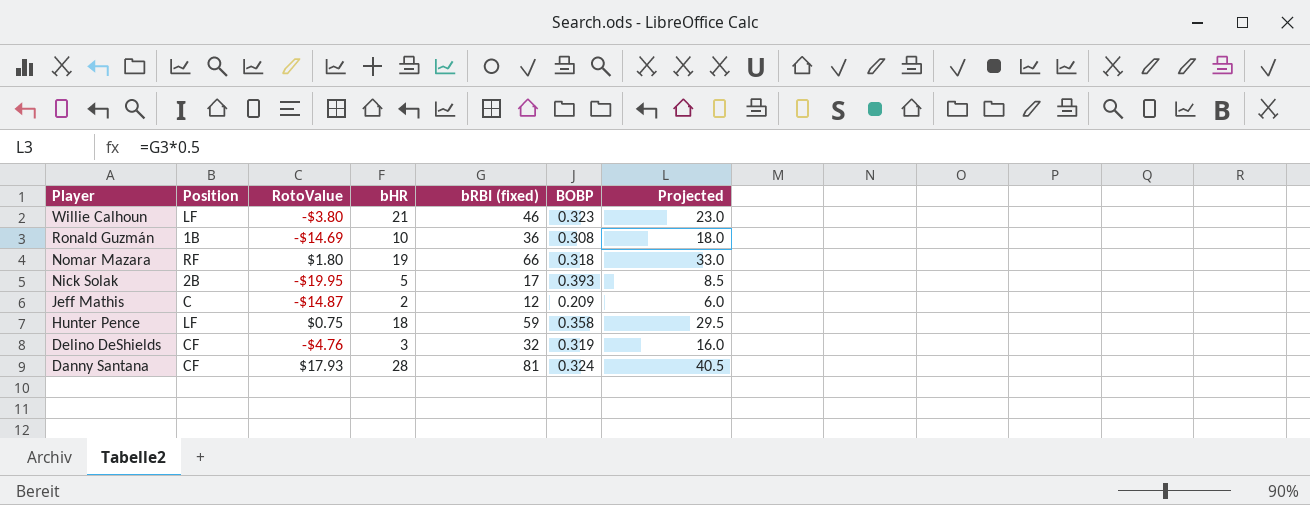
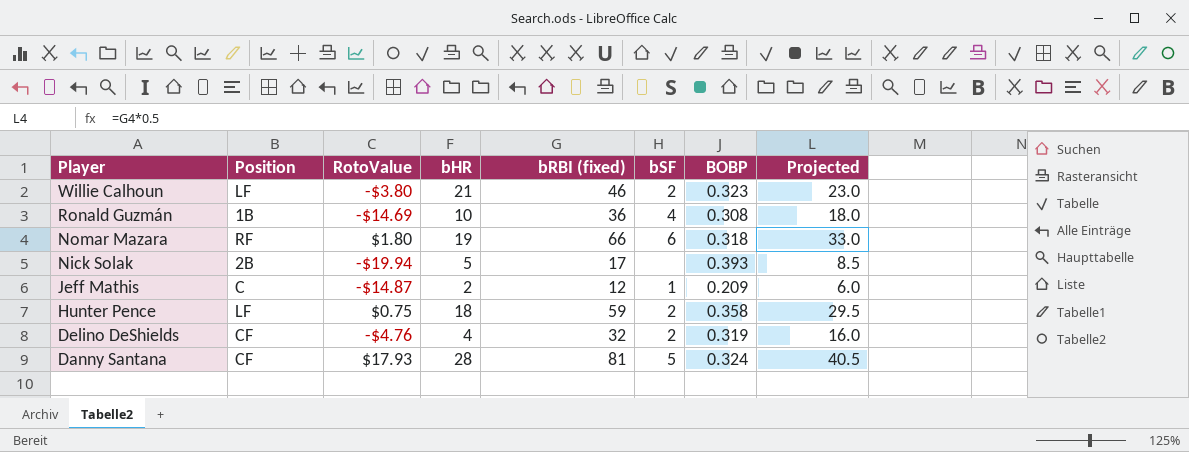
column bSF | position: none -> 6
Nick Solak | RotoValue: -$19.95 -> -$19.94
Delino DeShields | bHR: 3 -> 4

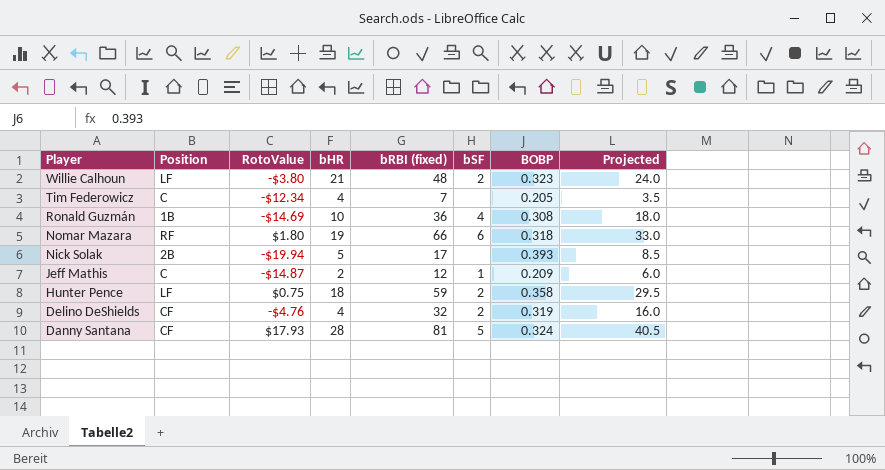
Willie Calhoun | bRBI (fixed): 46 -> 48
Willie Calhoun | Projected: 23.0 -> 24.0
row Tim Federowicz: none -> C | -$12.34 | 4 | 7 | none | 0.205 | 3.5

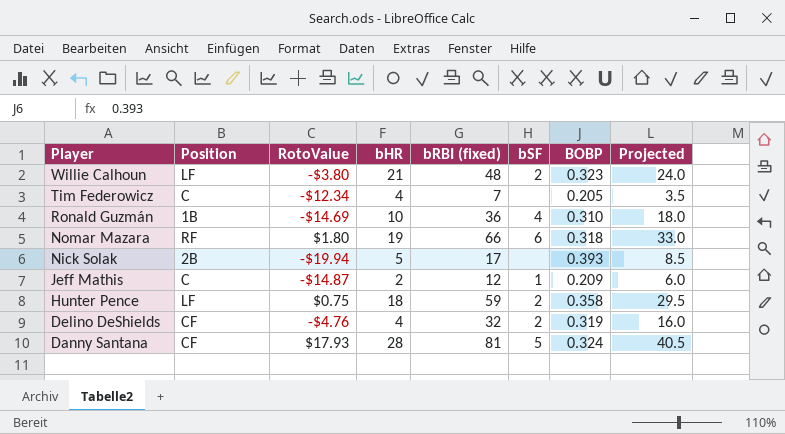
Ronald Guzmán | BOBP: 0.308 -> 0.310

